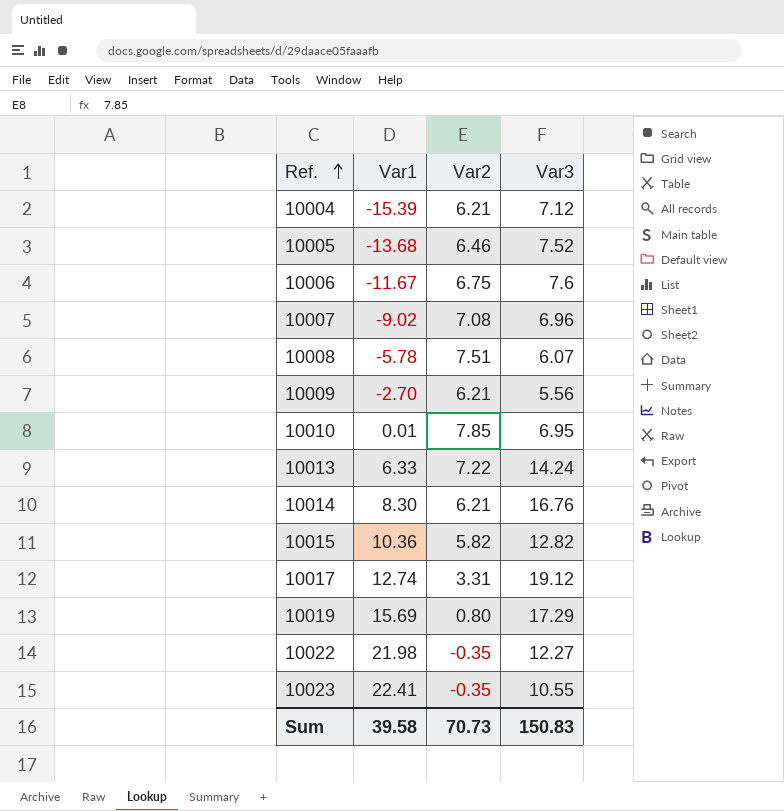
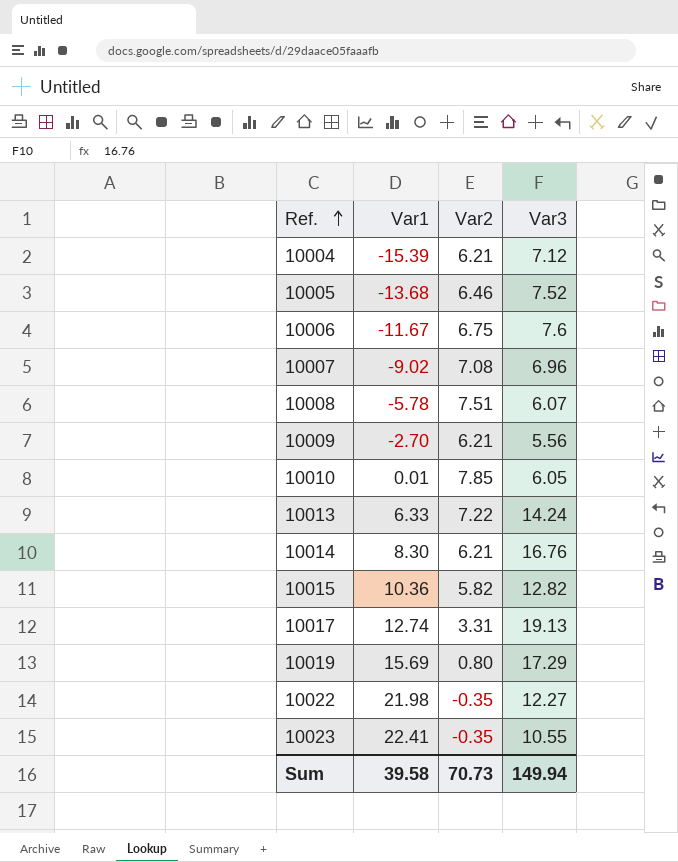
10010 | Var3: 6.95 -> 6.05
10017 | Var3: 19.12 -> 19.13
Sum | Var3: 150.83 -> 149.94

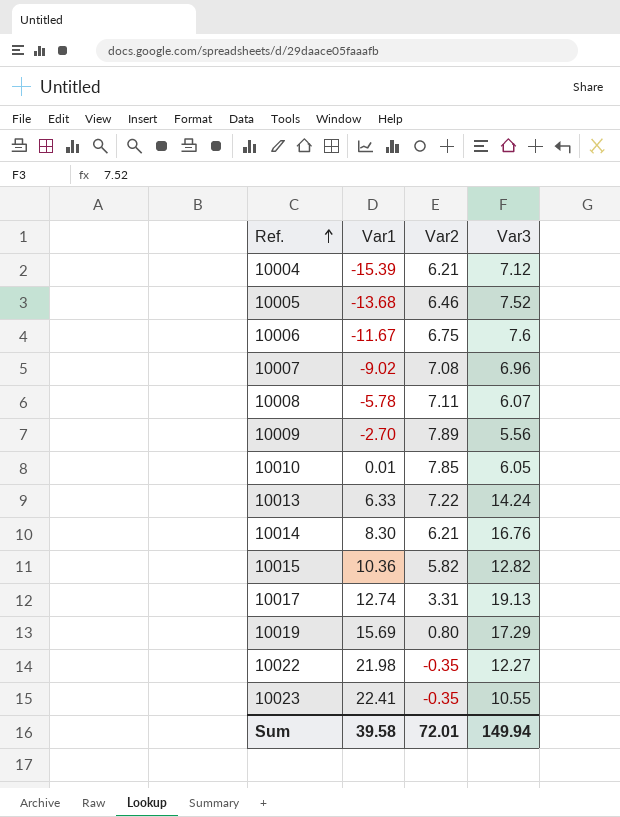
10008 | Var2: 7.51 -> 7.11
10009 | Var2: 6.21 -> 7.89
Sum | Var2: 70.73 -> 72.01

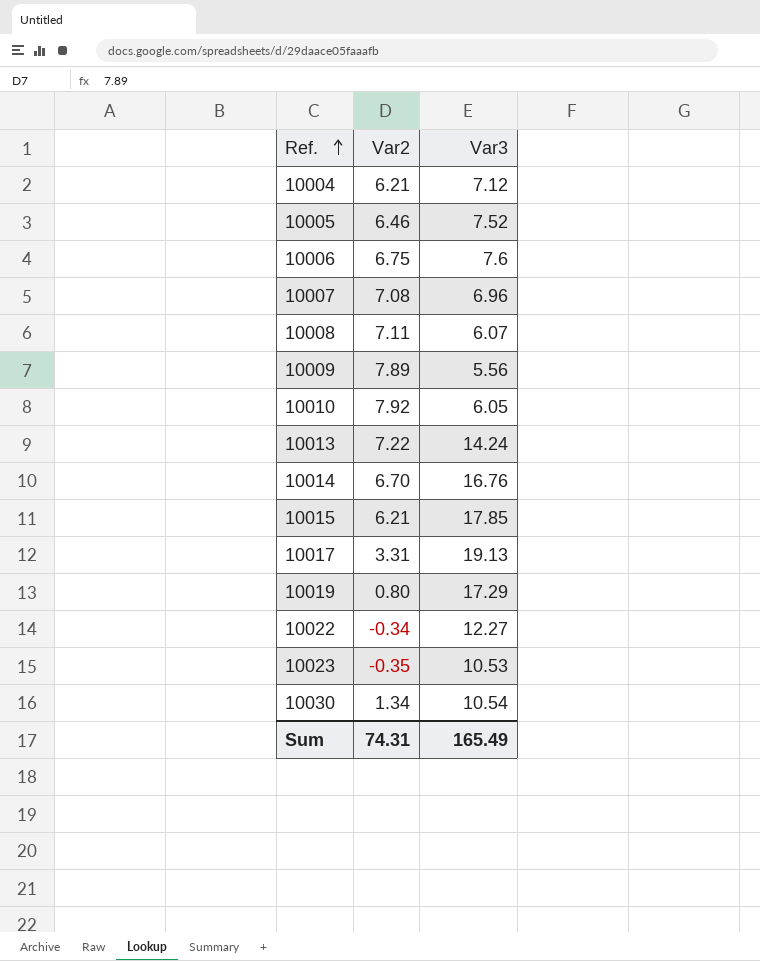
column Var1 | position: 2 -> none
10010 | Var2: 7.85 -> 7.92
10014 | Var2: 6.21 -> 6.70
10015 | Var2: 5.82 -> 6.21
10015 | Var3: 12.82 -> 17.85
10022 | Var2: -0.35 -> -0.34
10023 | Var3: 10.55 -> 10.53
row 10030: none -> 1.34 | 10.54
Sum | Var2: 72.01 -> 74.31
Sum | Var3: 149.94 -> 165.49

